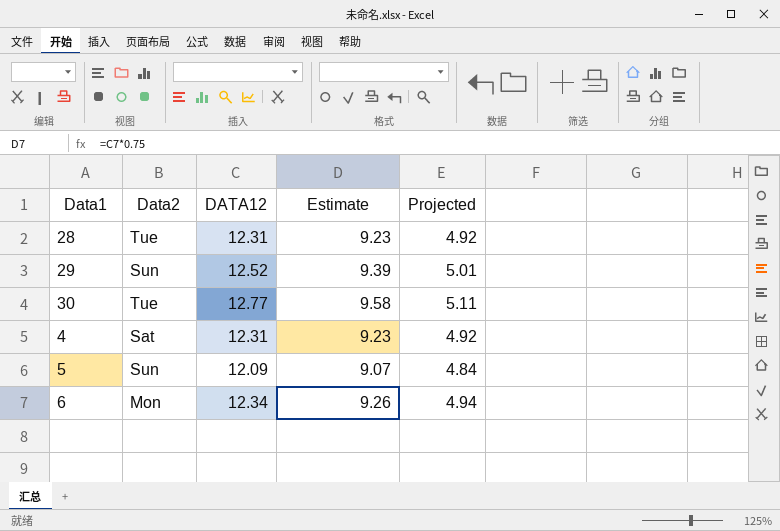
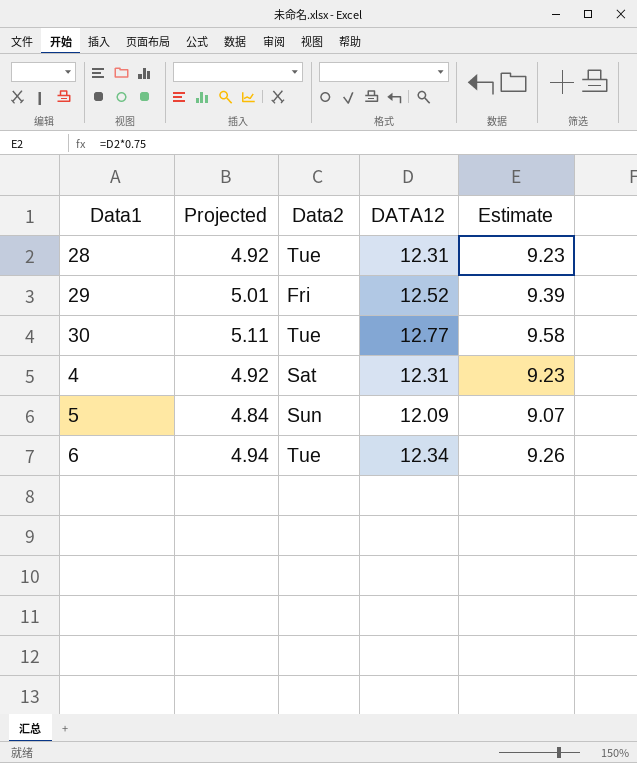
column Projected | position: 5 -> 2
29 | Data2: Sun -> Fri
6 | Data2: Mon -> Tue

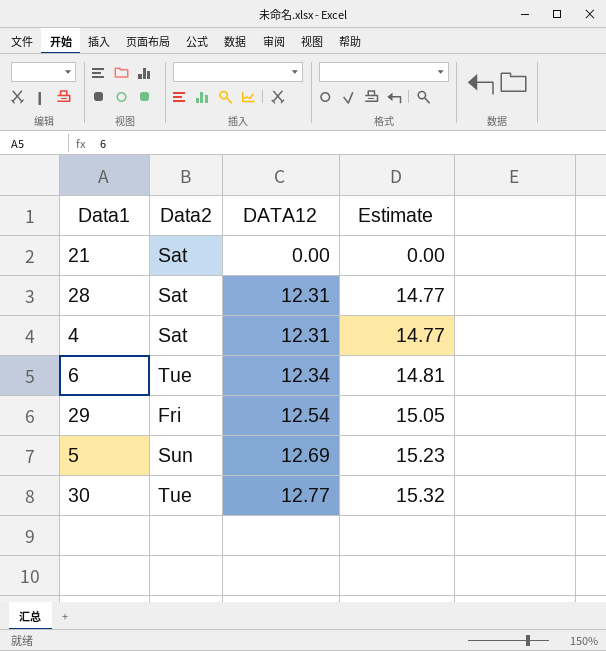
row order: none -> DATA12 ascending
column Projected | formula: [DATA12] * 0.4 -> none
column Estimate | formula: [DATA12] * 0.75 -> [DATA12] * 1.2
row 21: none -> Sat | 0.00 | 0.00
28 | Data2: Tue -> Sat
29 | DATA12: 12.52 -> 12.54
5 | DATA12: 12.09 -> 12.69

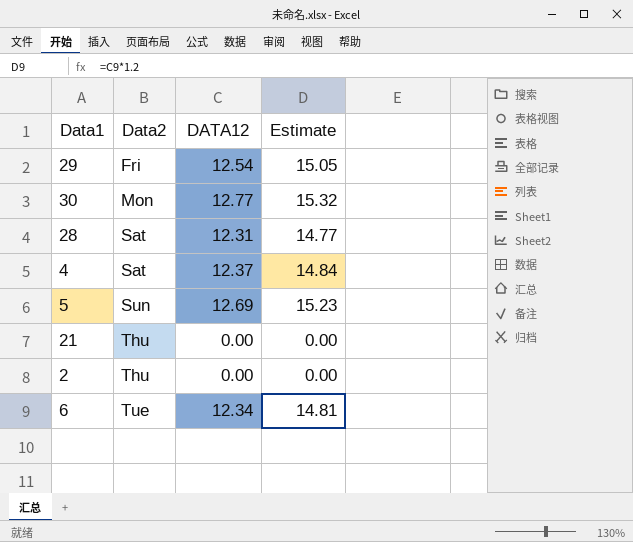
row order: DATA12 ascending -> Data2 ascending
30 | Data2: Tue -> Mon
4 | DATA12: 12.31 -> 12.37
4 | Estimate: 14.77 -> 14.84
21 | Data2: Sat -> Thu
row 2: none -> Thu | 0.00 | 0.00

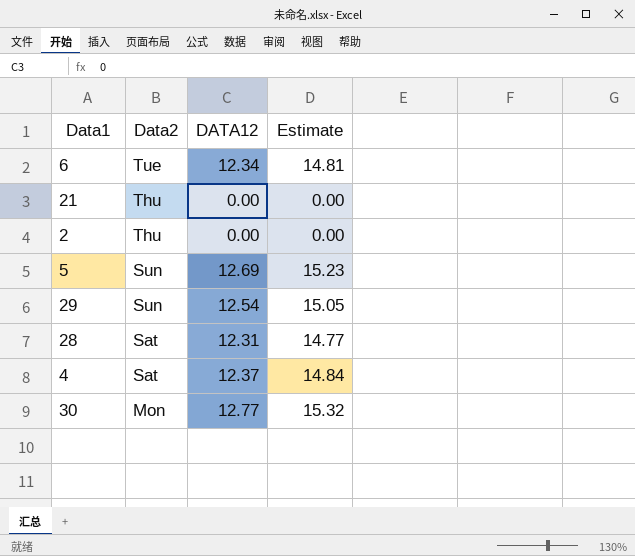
row order: Data2 ascending -> Data2 descending
29 | Data2: Fri -> Sun

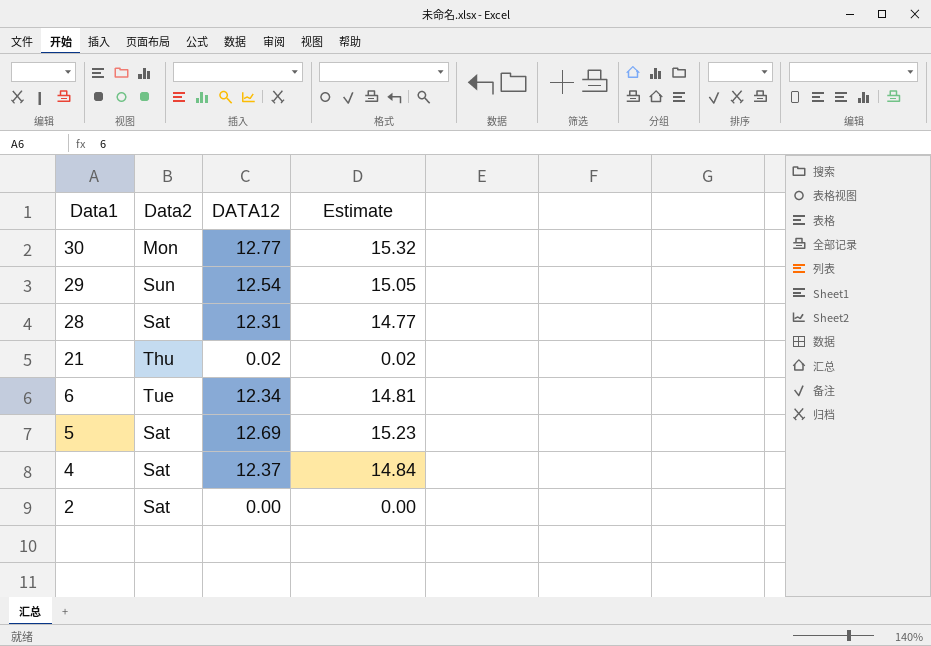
row order: Data2 descending -> Data1 descending
21 | DATA12: 0.00 -> 0.02
21 | Estimate: 0.00 -> 0.02
5 | Data2: Sun -> Sat
2 | Data2: Thu -> Sat

